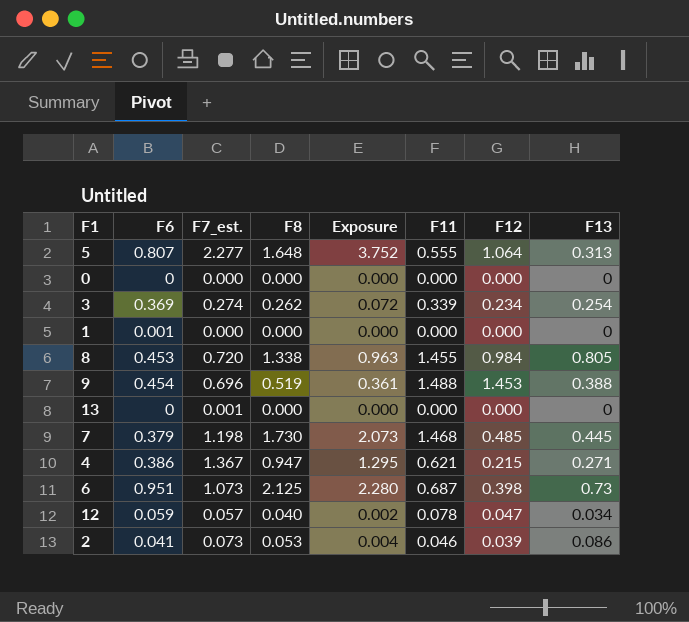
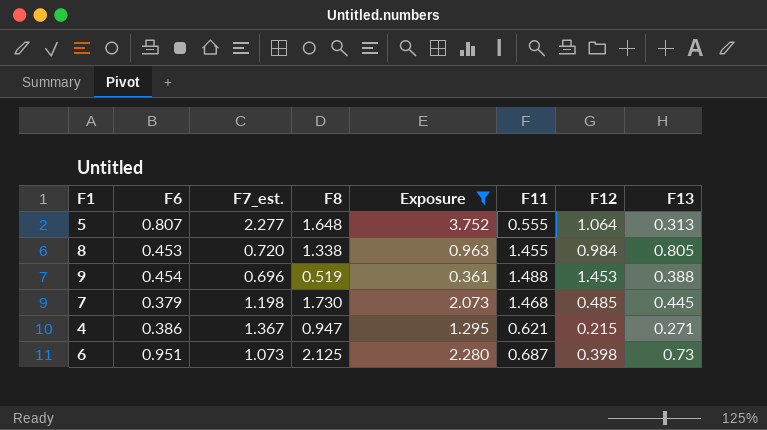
filter: none -> Exposure >= 0.361

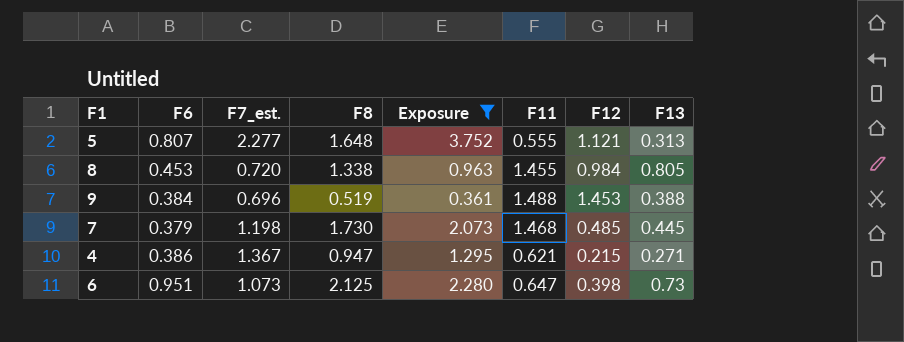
5 | F12: 1.064 -> 1.121
9 | F6: 0.454 -> 0.384
6 | F11: 0.687 -> 0.647

